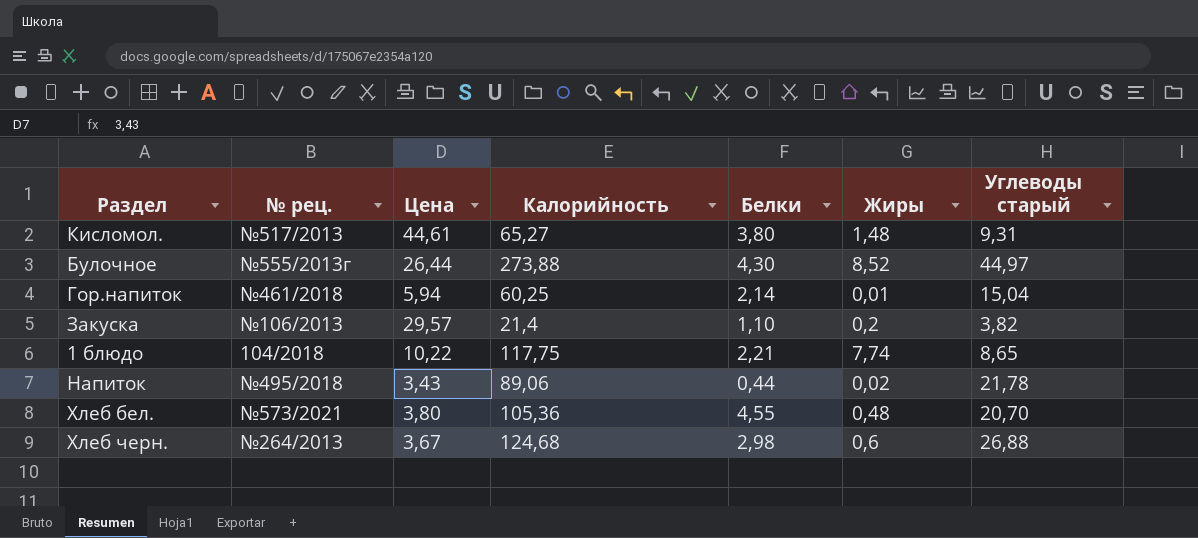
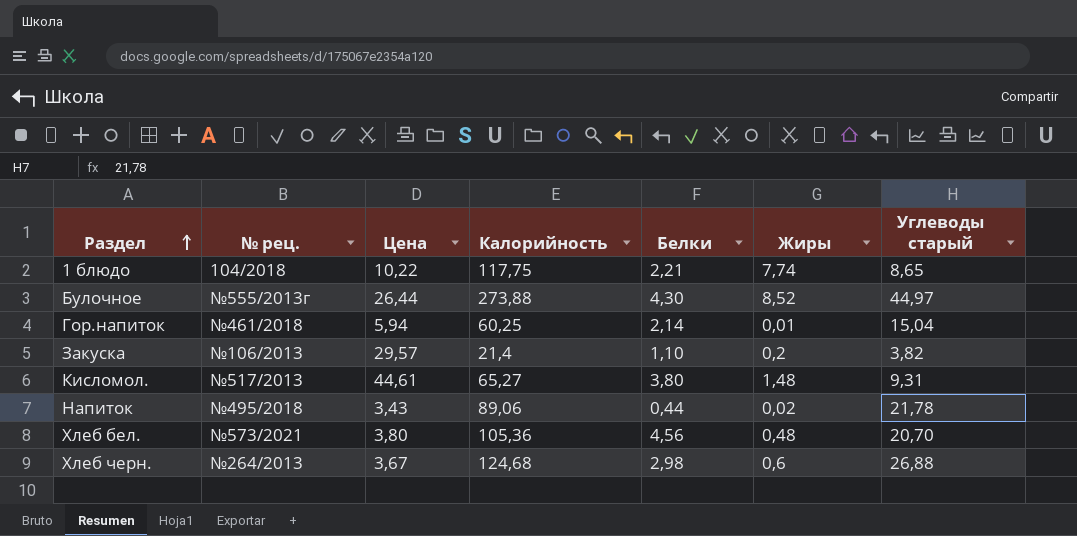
row order: none -> Раздел ascending
Хлеб бел. | Белки: 4,55 -> 4,56

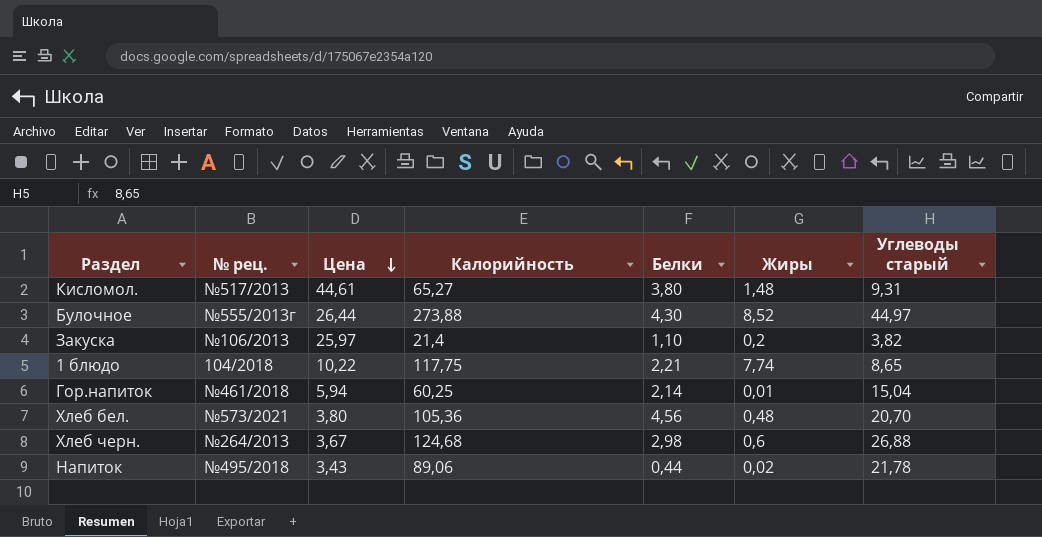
row order: Раздел ascending -> Цена descending
Закуска | Цена: 29,57 -> 25,97

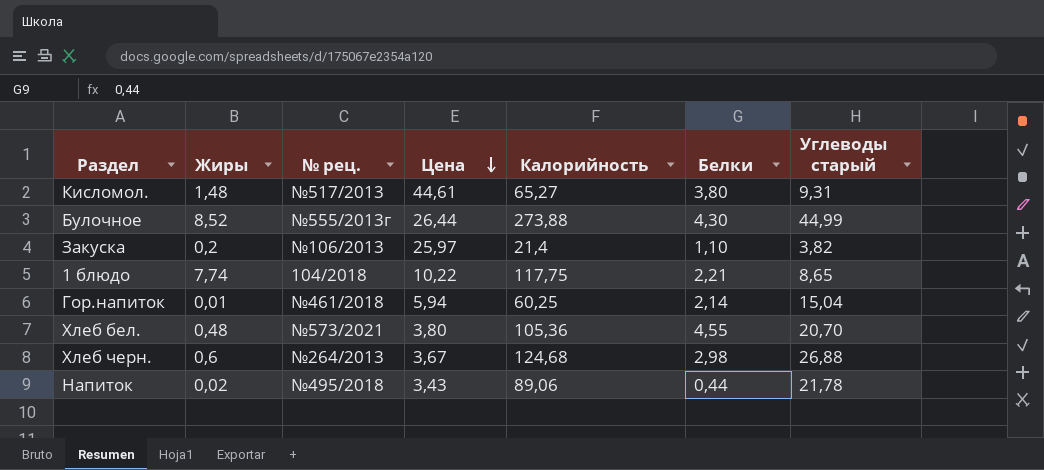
column Жиры | position: 6 -> 2
Булочное | Углеводы старый: 44,97 -> 44,99
Хлеб бел. | Белки: 4,56 -> 4,55

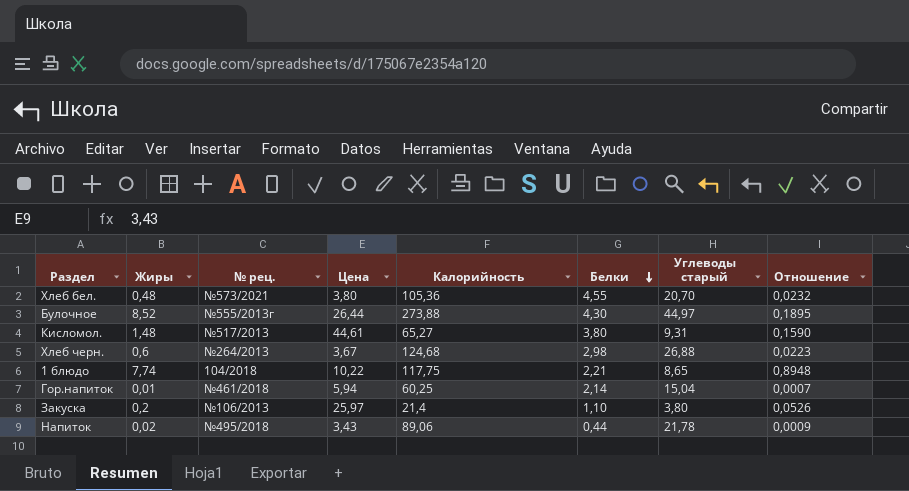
row order: Цена descending -> Белки descending
column Отношение | formula: none -> [Жиры] / [Углеводы старый]
Булочное | Углеводы старый: 44,99 -> 44,97
Закуска | Углеводы старый: 3,82 -> 3,80

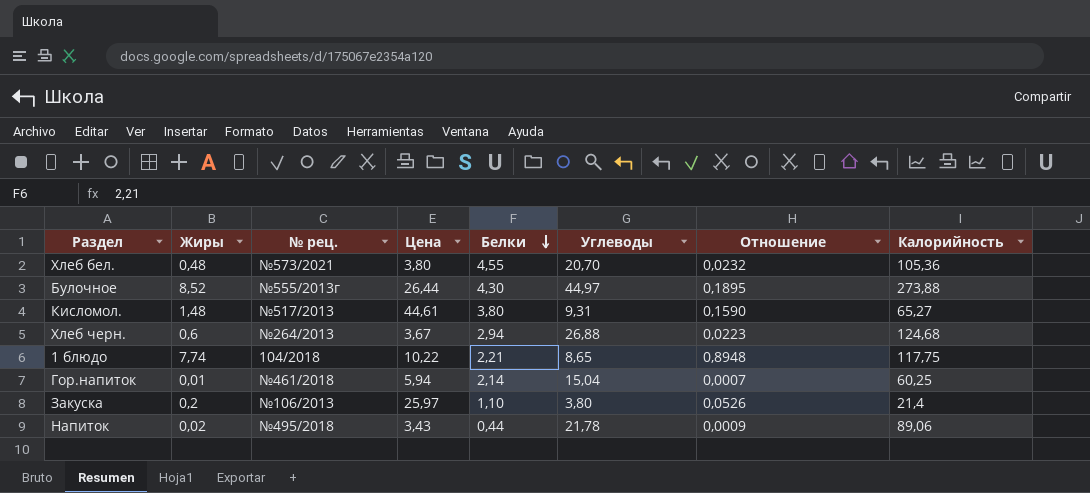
column name: Углеводы старый -> Углеводы
column Калорийность | position: 5 -> 8
Хлеб черн. | Белки: 2,98 -> 2,94

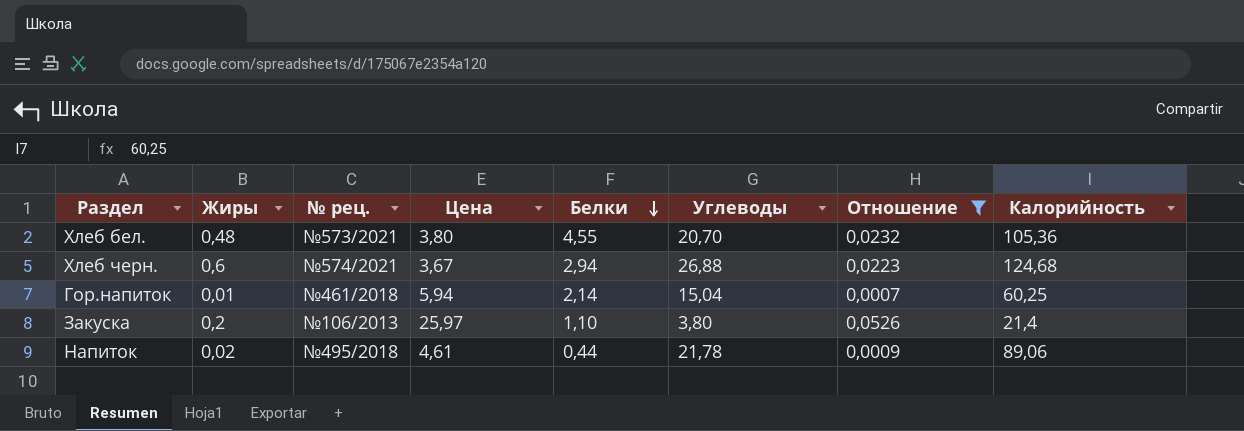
filter: none -> Отношение <= 0,0526
Хлеб черн. | № рец.: №264/2013 -> №574/2021
Напиток | Цена: 3,43 -> 4,61

